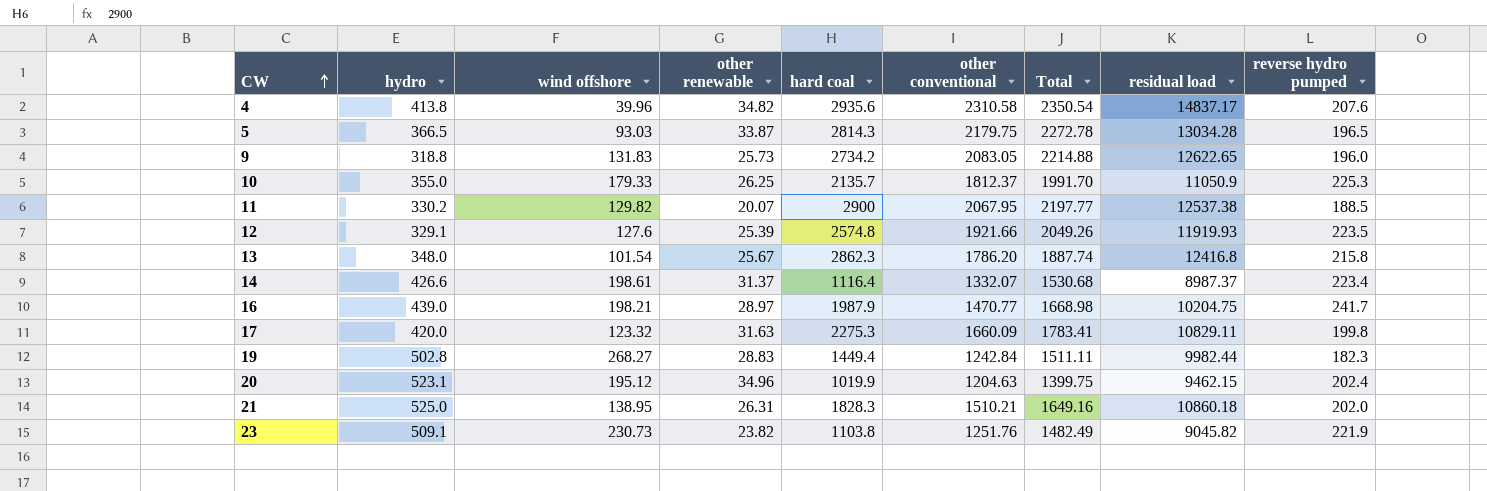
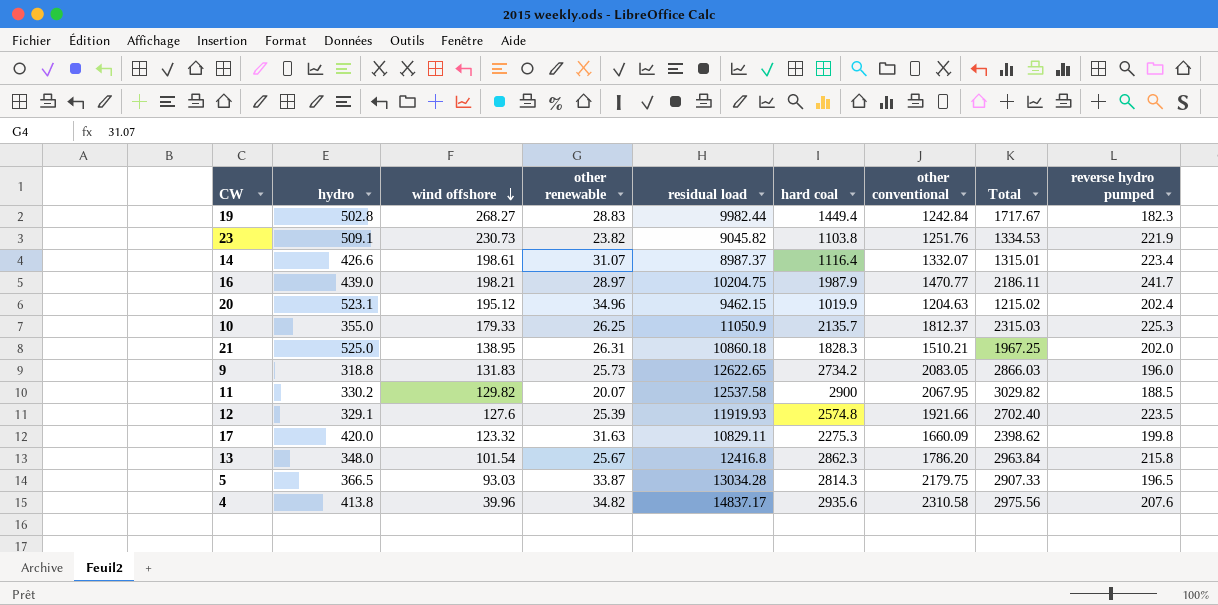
row order: CW ascending -> wind offshore descending
column residual load | position: 8 -> 5
column Total | formula: [wind offshore] + [other conventional] -> [wind offshore] + [hard coal]
14 | other renewable: 31.37 -> 31.07
11 | residual load: 12537.38 -> 12537.58

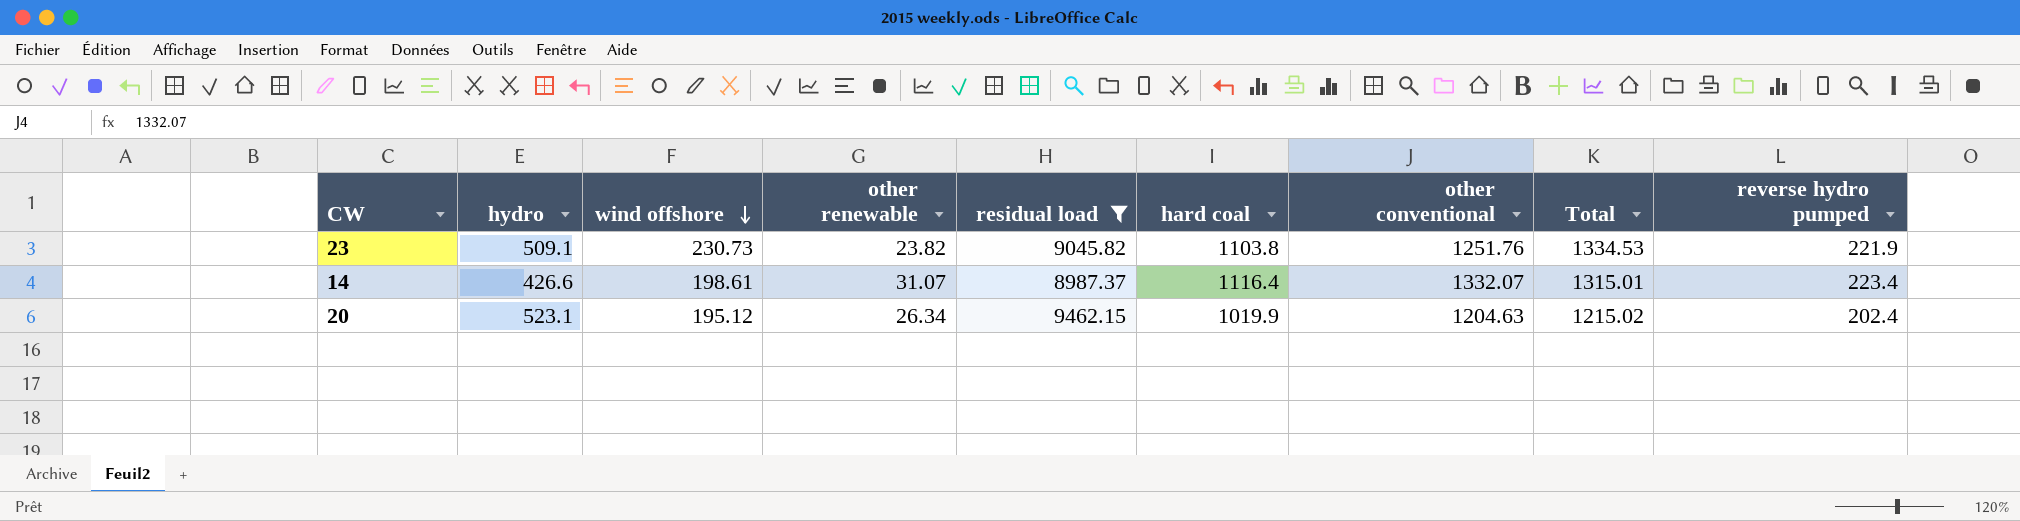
filter: none -> residual load <= 9462.15
20 | other renewable: 34.96 -> 26.34

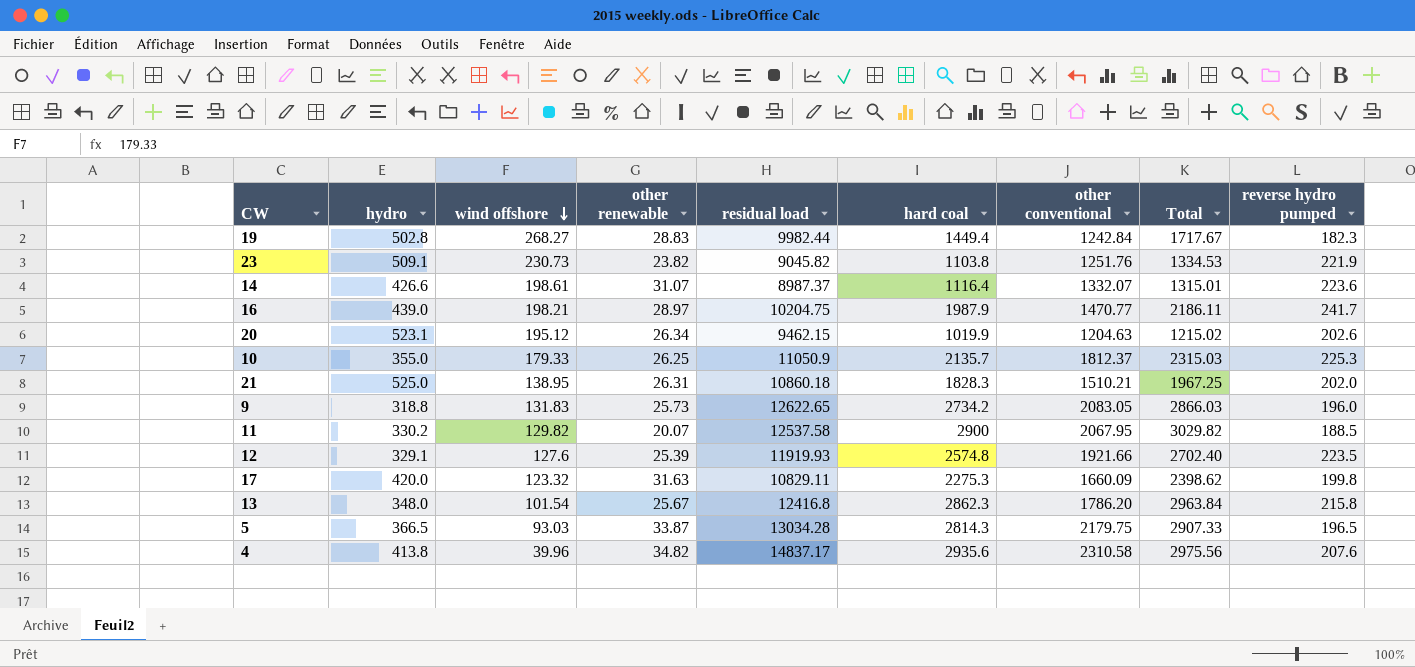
filter: residual load <= 9462.15 -> none
14 | reverse hydro pumped: 223.4 -> 223.6
20 | reverse hydro pumped: 202.4 -> 202.6

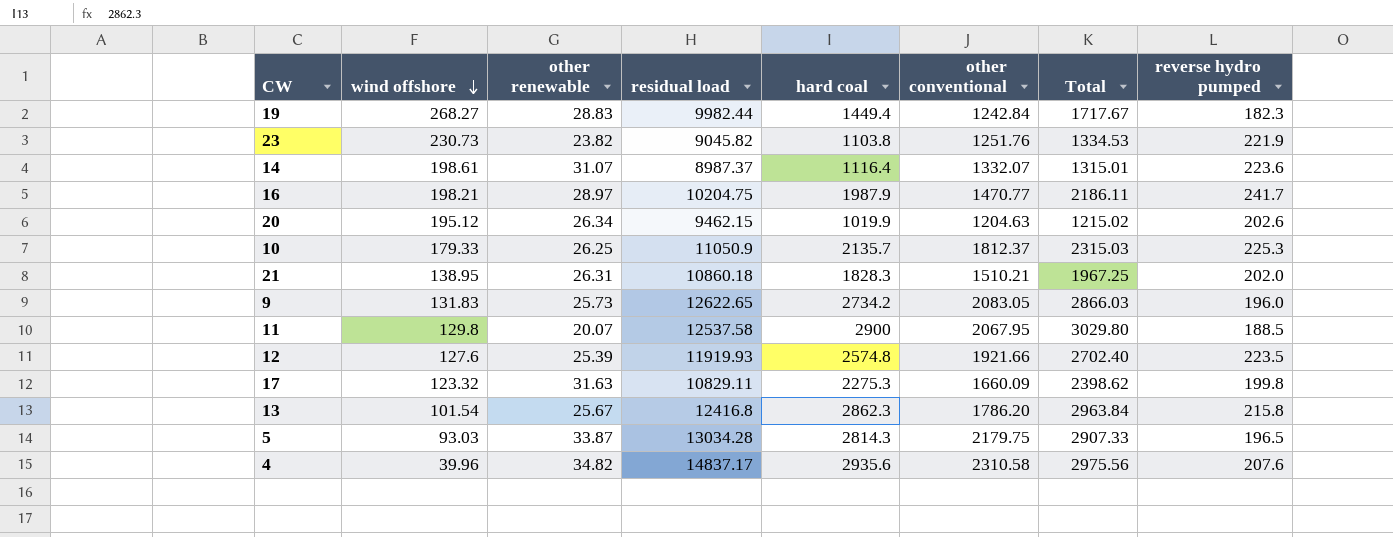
column hydro | position: 2 -> none
11 | wind offshore: 129.82 -> 129.8
11 | Total: 3029.82 -> 3029.80

